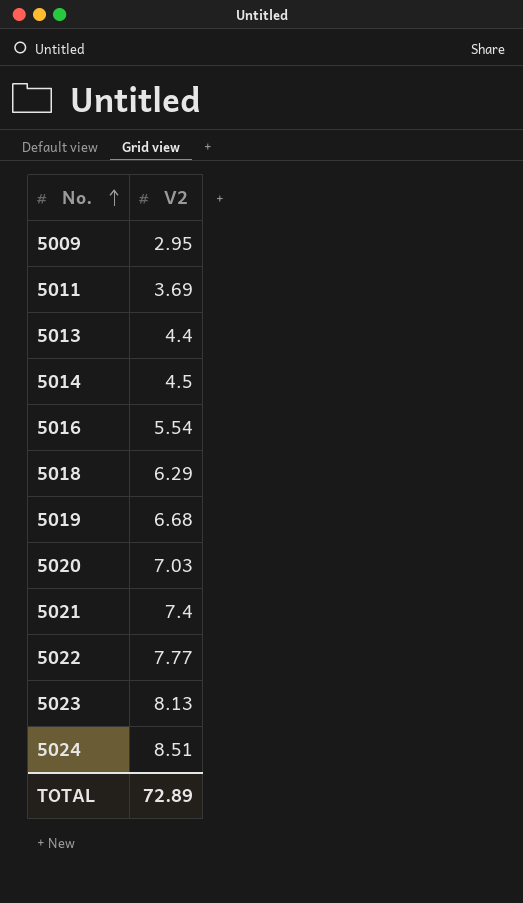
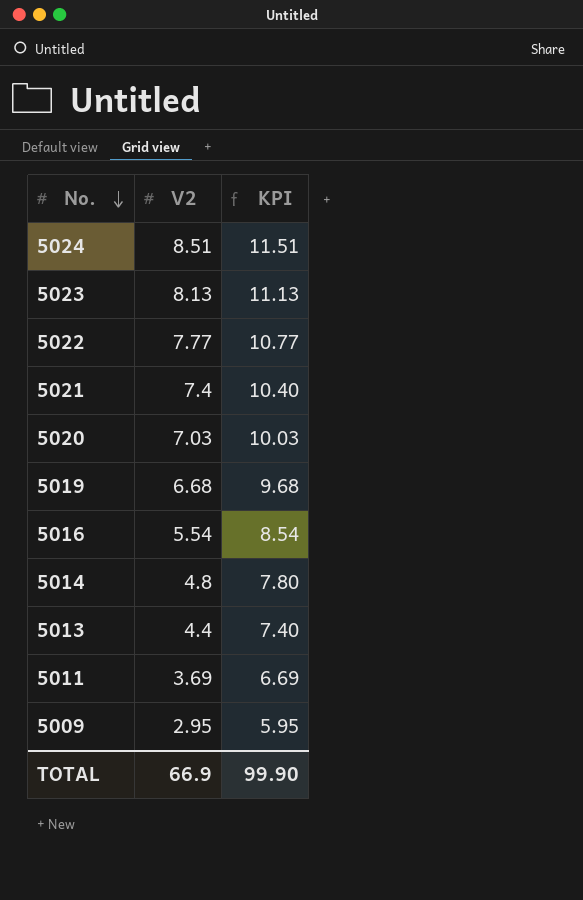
row order: No. ascending -> No. descending
column KPI | formula: none -> [V2] + 3
row 5018: 6.29 -> none
5014 | V2: 4.5 -> 4.8
TOTAL | V2: 72.89 -> 66.9

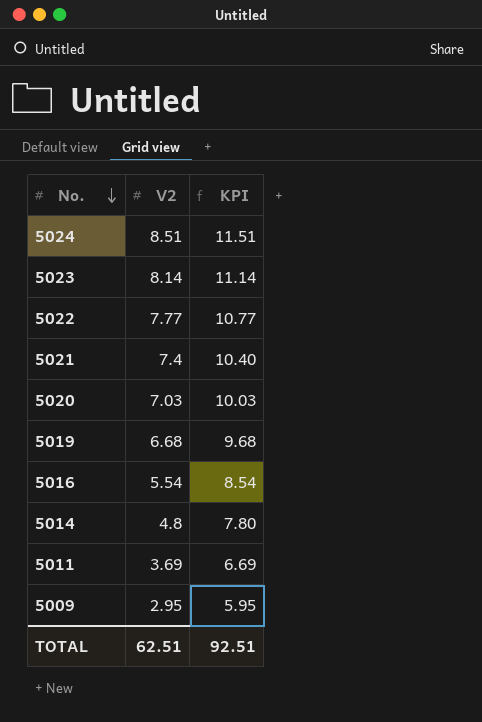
row 5013: 4.4 | 7.40 -> none
5023 | V2: 8.13 -> 8.14
5023 | KPI: 11.13 -> 11.14
TOTAL | V2: 66.9 -> 62.51
TOTAL | KPI: 99.90 -> 92.51

